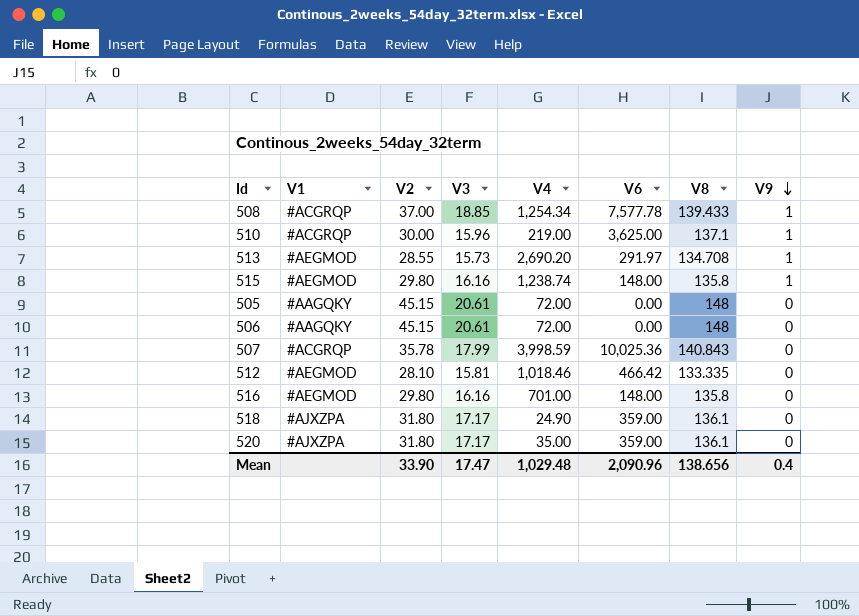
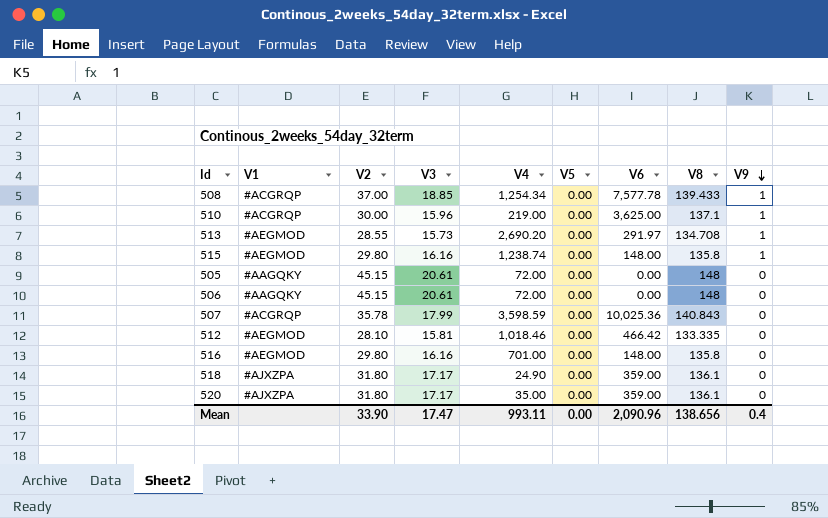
column V5 | position: none -> 6
507 | V4: 3,998.59 -> 3,598.59
Mean | V4: 1,029.48 -> 993.11

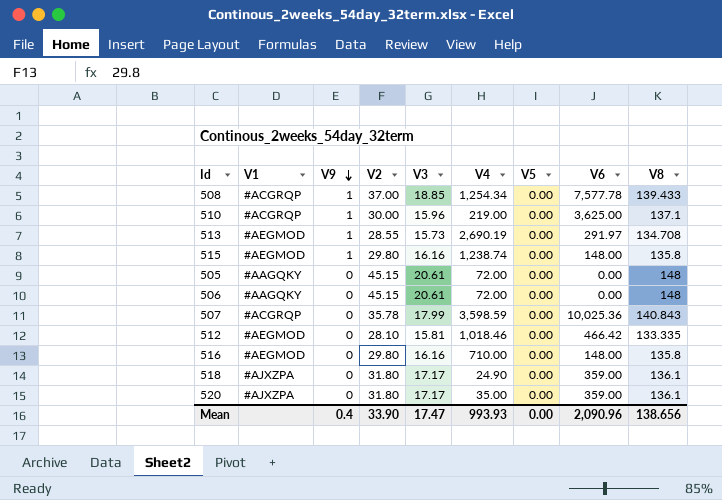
column V9 | position: 9 -> 3
513 | V4: 2,690.20 -> 2,690.19
516 | V4: 701.00 -> 710.00
Mean | V4: 993.11 -> 993.93

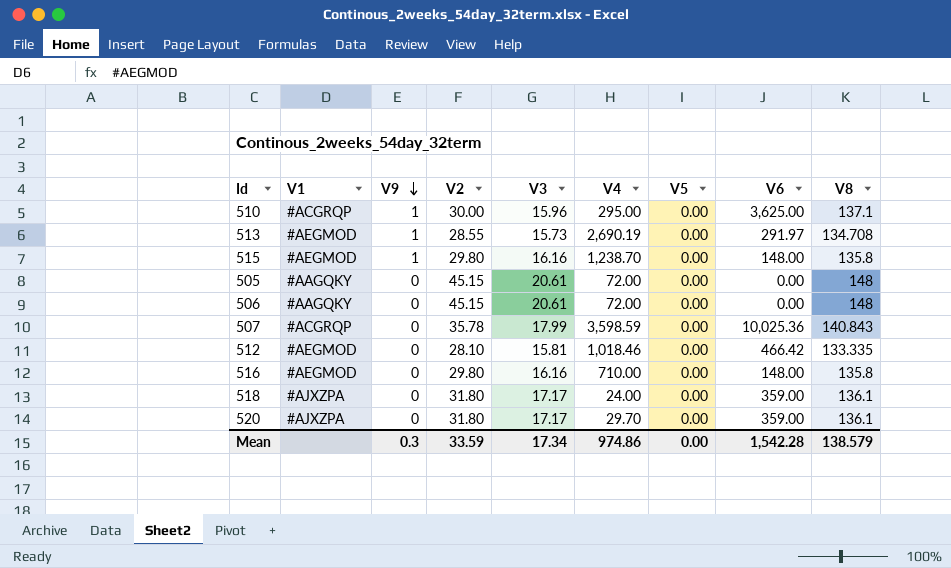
row 508: #ACGRQP | 1 | 37.00 | 18.85 | 1,254.34 | 0.00 | 7,577.78 | 139.433 -> none
510 | V4: 219.00 -> 295.00
515 | V4: 1,238.74 -> 1,238.70
518 | V4: 24.90 -> 24.00
520 | V4: 35.00 -> 29.70
Mean | V9: 0.4 -> 0.3
Mean | V2: 33.90 -> 33.59
Mean | V3: 17.47 -> 17.34
Mean | V4: 993.93 -> 974.86
Mean | V6: 2,090.96 -> 1,542.28
Mean | V8: 138.656 -> 138.579

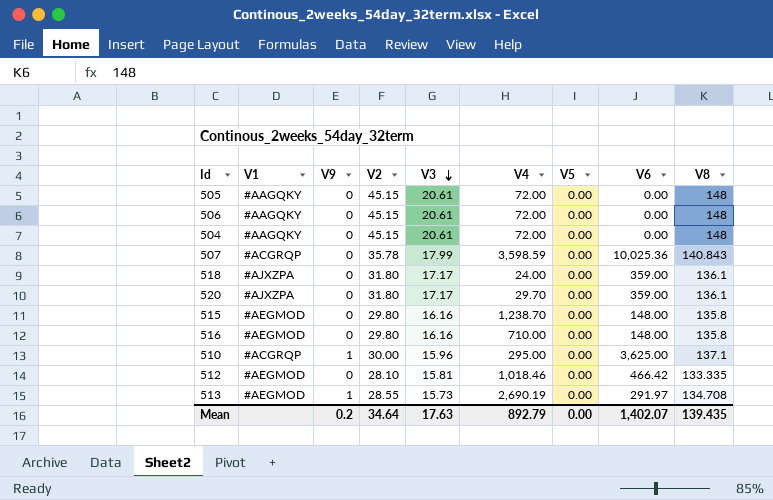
row order: V9 descending -> V3 descending
row 504: none -> #AAGQKY | 0 | 45.15 | 20.61 | 72.00 | 0.00 | 0.00 | 148
515 | V9: 1 -> 0
Mean | V9: 0.3 -> 0.2
Mean | V2: 33.59 -> 34.64
Mean | V3: 17.34 -> 17.63
Mean | V4: 974.86 -> 892.79
Mean | V6: 1,542.28 -> 1,402.07
Mean | V8: 138.579 -> 139.435

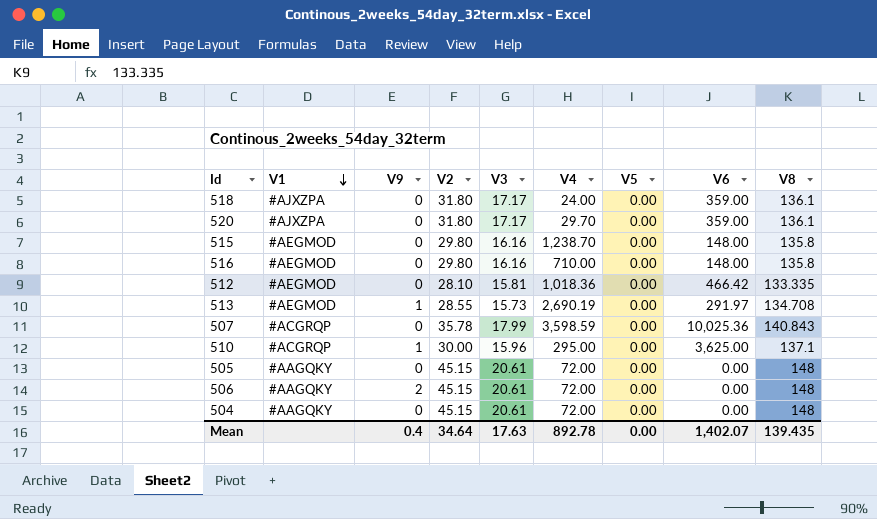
row order: V3 descending -> V1 descending
512 | V4: 1,018.46 -> 1,018.36
506 | V9: 0 -> 2
Mean | V9: 0.2 -> 0.4
Mean | V4: 892.79 -> 892.78

